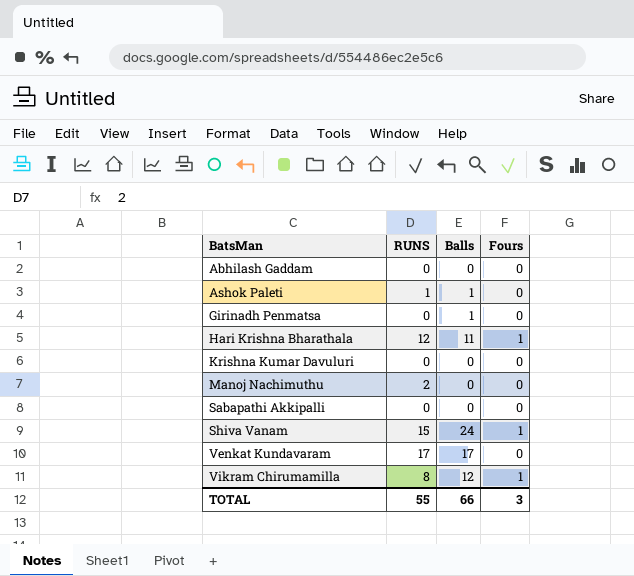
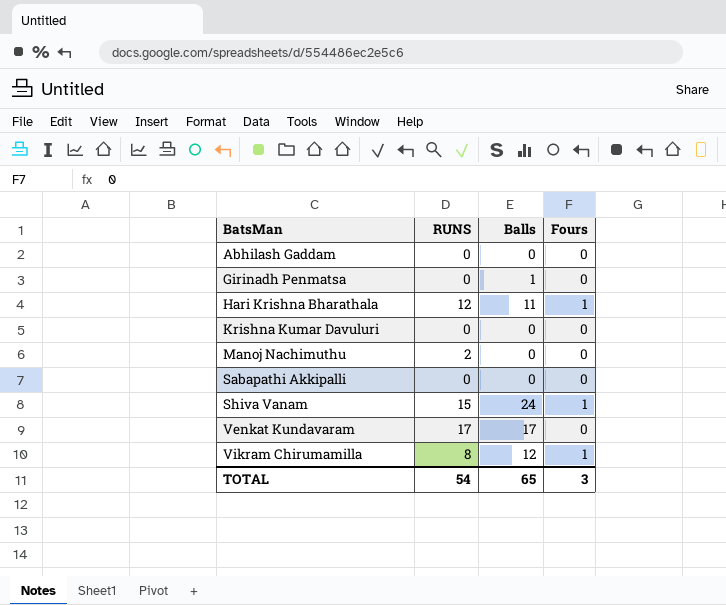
row Ashok Paleti: 1 | 1 | 0 -> none
TOTAL | RUNS: 55 -> 54
TOTAL | Balls: 66 -> 65

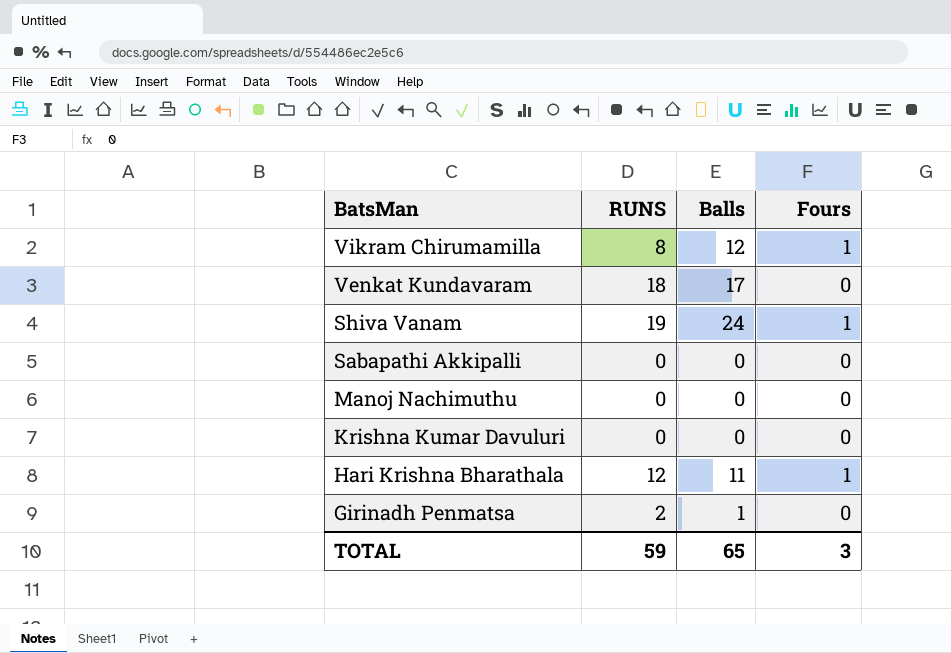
row order: BatsMan ascending -> BatsMan descending
row Abhilash Gaddam: 0 | 0 | 0 -> none
Venkat Kundavaram | RUNS: 17 -> 18
Shiva Vanam | RUNS: 15 -> 19
Manoj Nachimuthu | RUNS: 2 -> 0
Girinadh Penmatsa | RUNS: 0 -> 2
TOTAL | RUNS: 54 -> 59

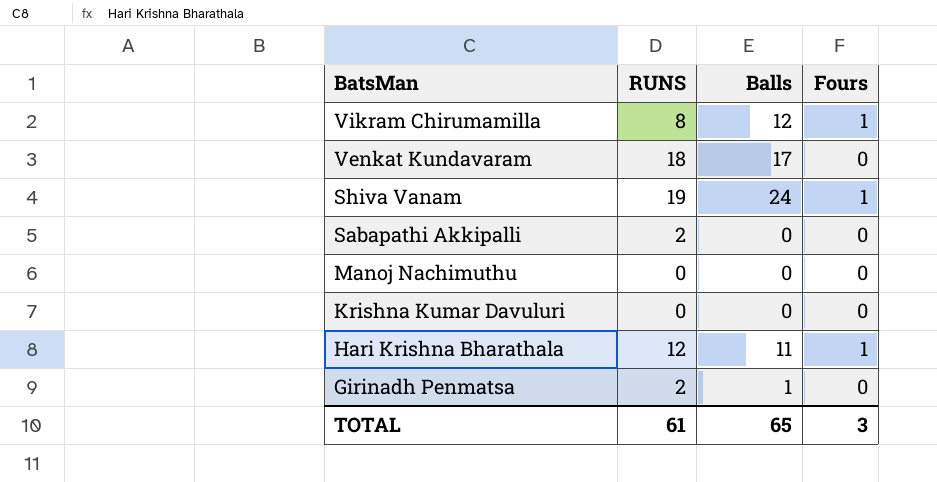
Sabapathi Akkipalli | RUNS: 0 -> 2
TOTAL | RUNS: 59 -> 61

